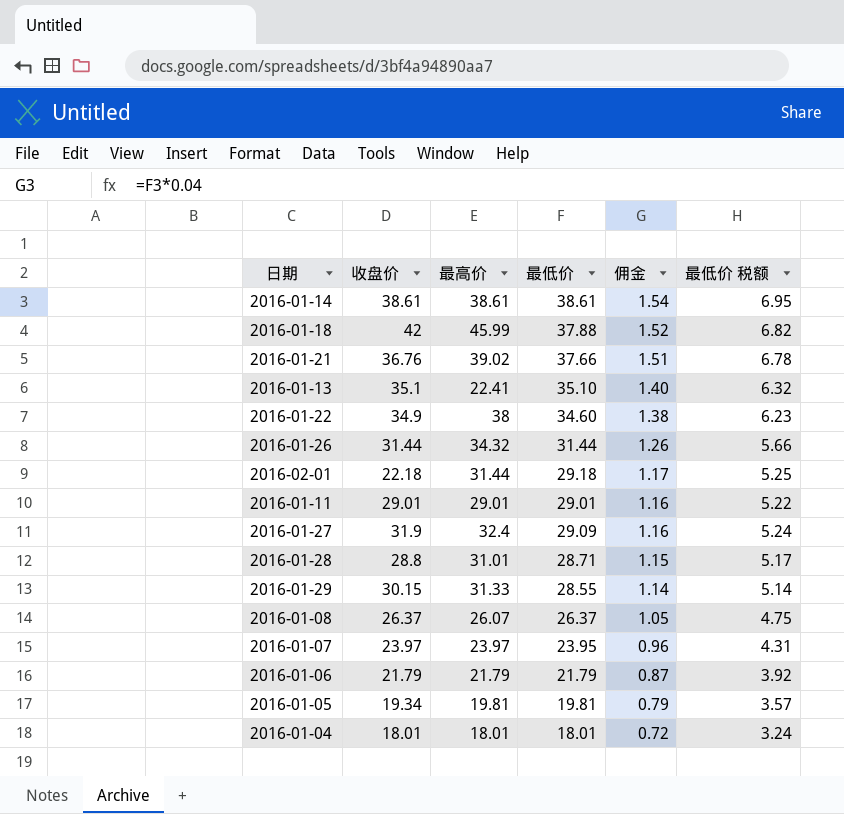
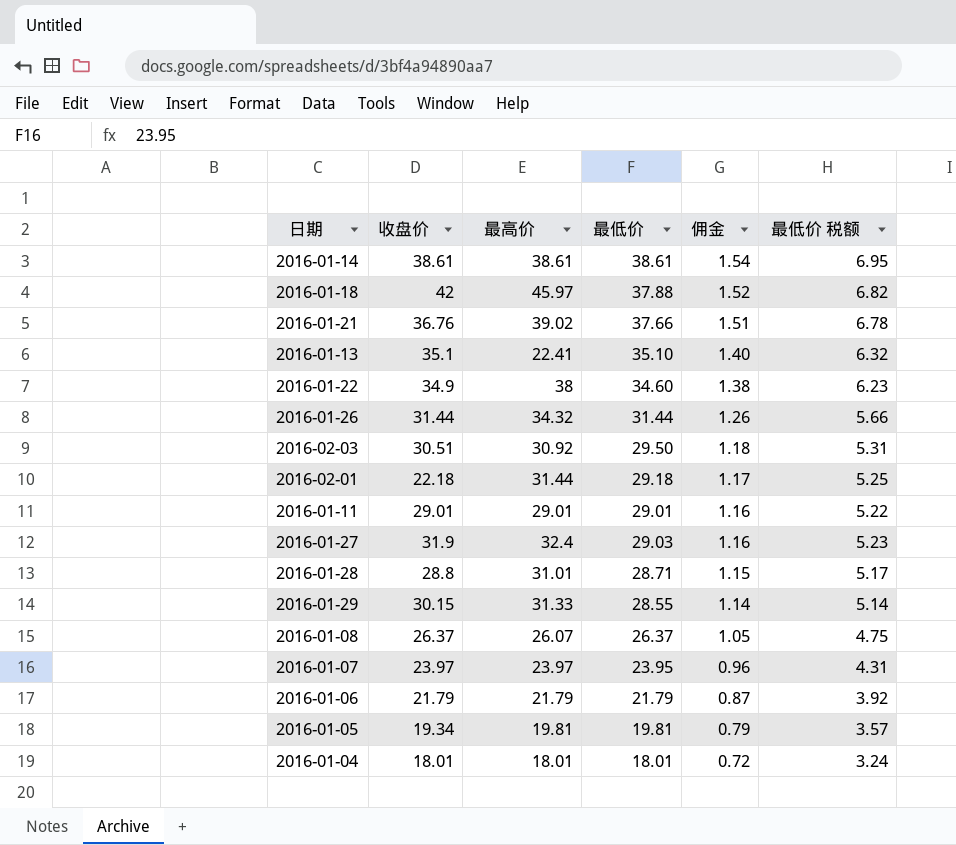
2016-01-18 | 最高价: 45.99 -> 45.97
row 2016-02-03: none -> 30.51 | 30.92 | 29.50 | 1.18 | 5.31
2016-01-27 | 最低价: 29.09 -> 29.03
2016-01-27 | 最低价 税额: 5.24 -> 5.23

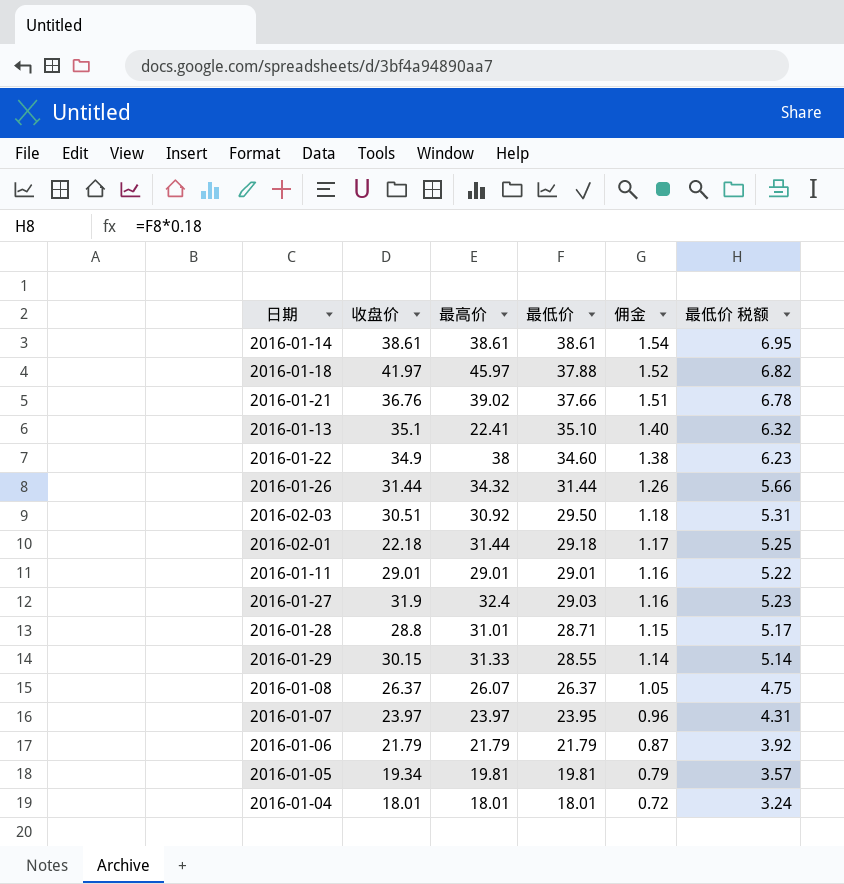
2016-01-18 | 收盘价: 42 -> 41.97

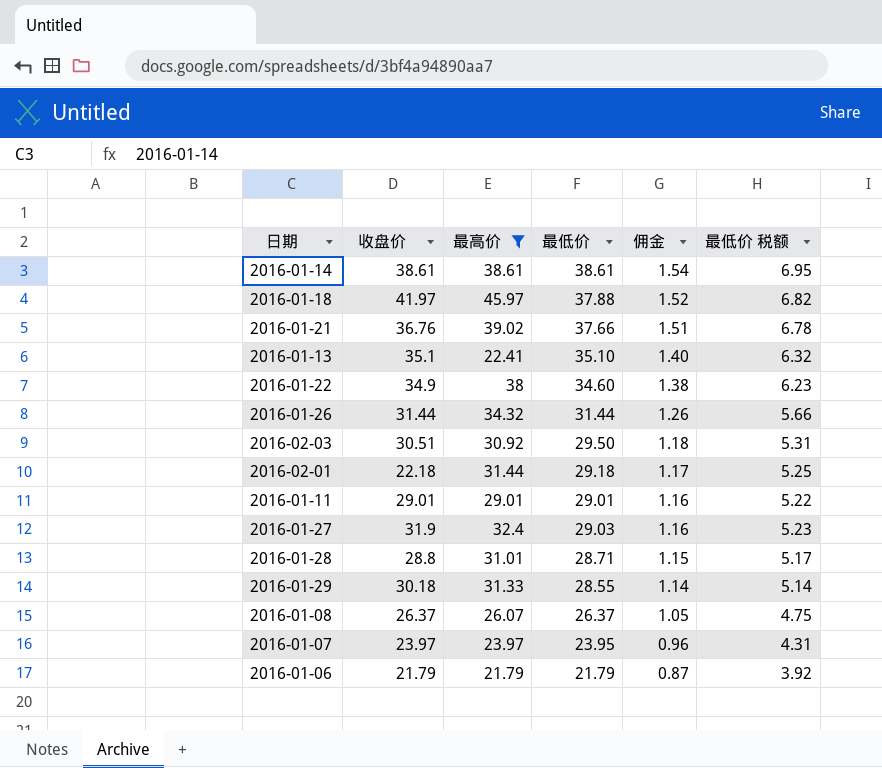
filter: none -> 最高价 >= 21.79
2016-01-29 | 收盘价: 30.15 -> 30.18

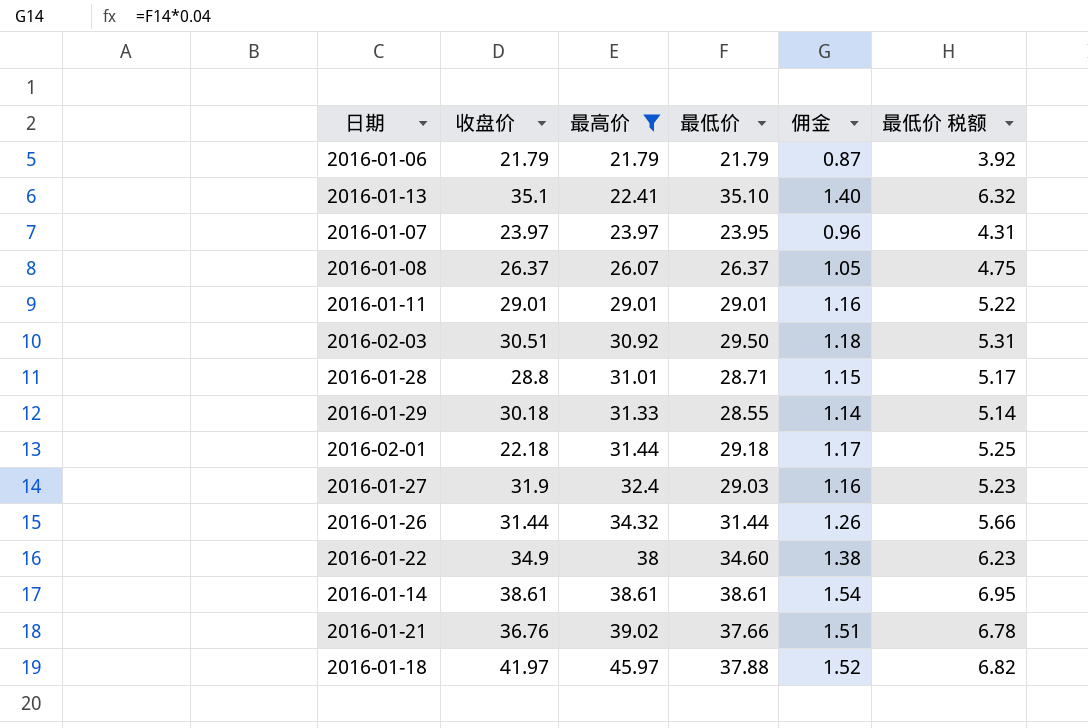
row order: 佣金 descending -> 最高价 ascending

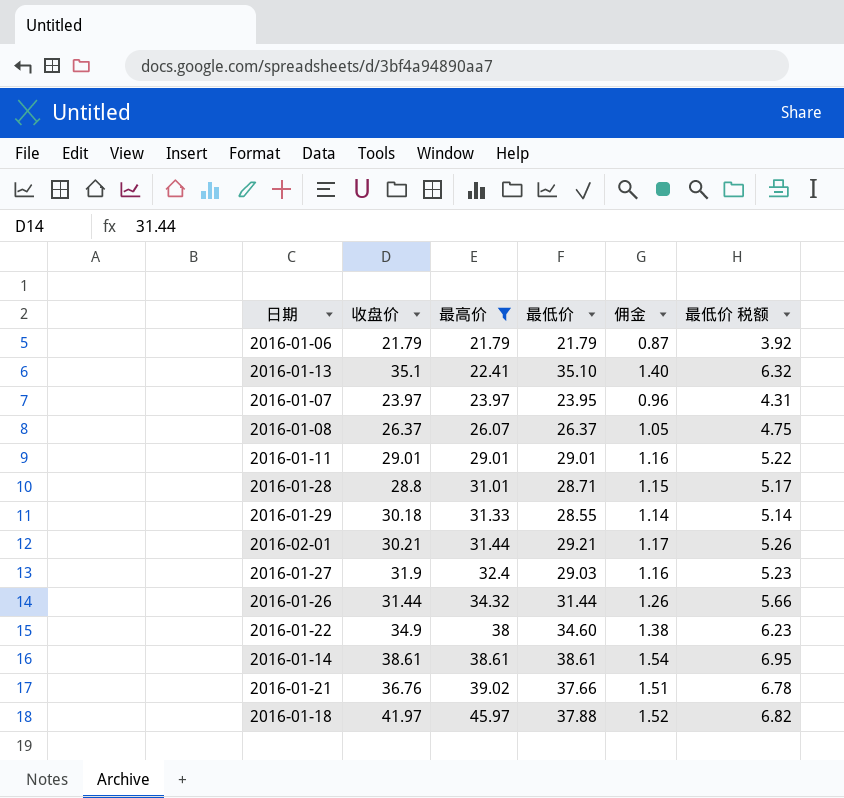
row 2016-02-03: 30.51 | 30.92 | 29.50 | 1.18 | 5.31 -> none
2016-02-01 | 收盘价: 22.18 -> 30.21
2016-02-01 | 最低价: 29.18 -> 29.21
2016-02-01 | 最低价 税额: 5.25 -> 5.26

